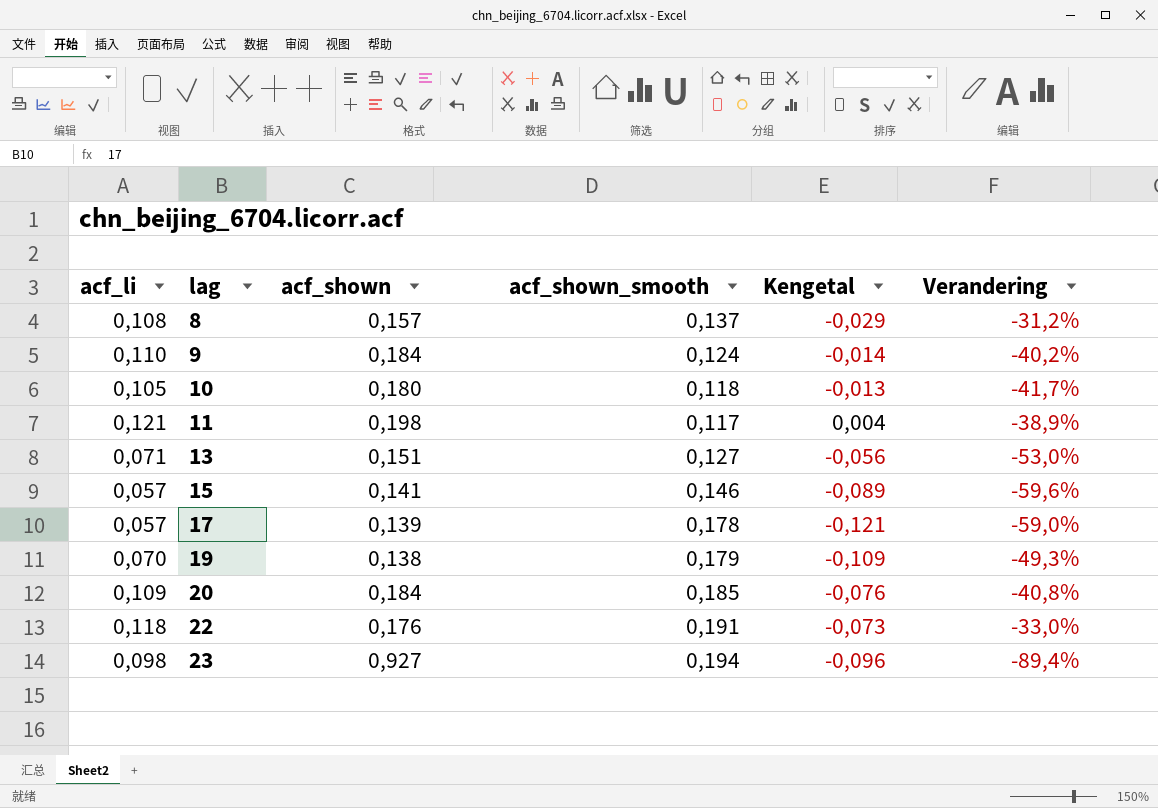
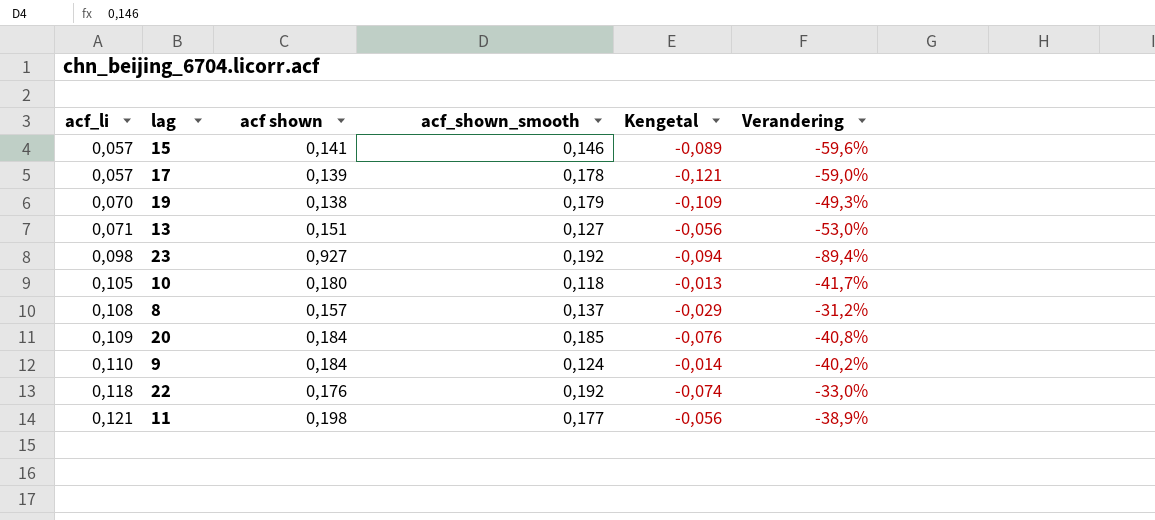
row order: lag ascending -> acf_li ascending
column name: acf_shown -> acf shown
23 | acf_shown_smooth: 0,194 -> 0,192
23 | Kengetal: -0,096 -> -0,094
22 | acf_shown_smooth: 0,191 -> 0,192
22 | Kengetal: -0,073 -> -0,074
11 | acf_shown_smooth: 0,117 -> 0,177
11 | Kengetal: 0,004 -> -0,056

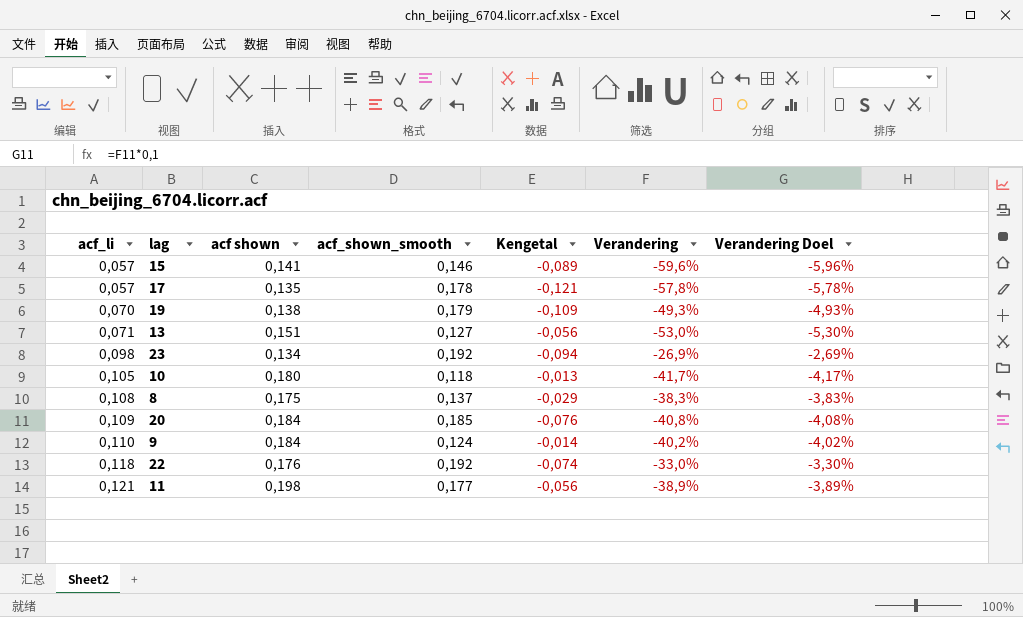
column Verandering Doel | formula: none -> [Verandering] * 0,1
17 | acf shown: 0,139 -> 0,135
17 | Verandering: -59,0% -> -57,8%
23 | acf shown: 0,927 -> 0,134
23 | Verandering: -89,4% -> -26,9%
8 | acf shown: 0,157 -> 0,175
8 | Verandering: -31,2% -> -38,3%

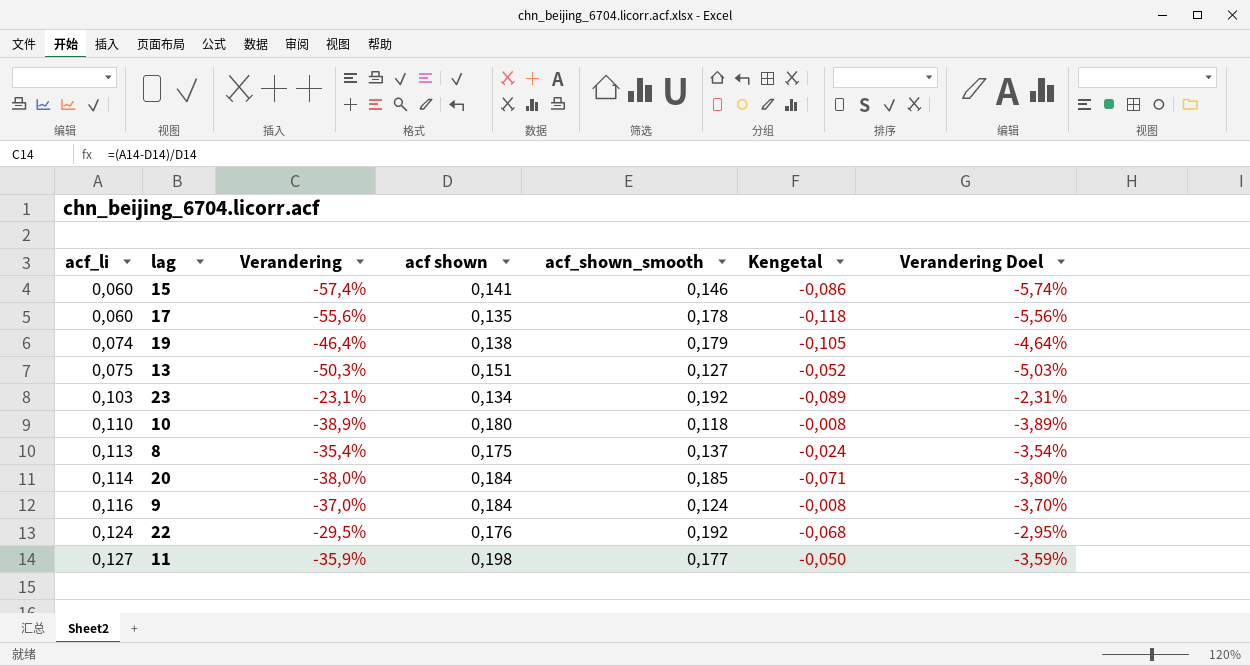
column Verandering | position: 6 -> 3
15 | acf_li: 0,057 -> 0,060
15 | Verandering: -59,6% -> -57,4%
15 | Kengetal: -0,089 -> -0,086
15 | Verandering Doel: -5,96% -> -5,74%
17 | acf_li: 0,057 -> 0,060
17 | Verandering: -57,8% -> -55,6%
17 | Kengetal: -0,121 -> -0,118
17 | Verandering Doel: -5,78% -> -5,56%
19 | acf_li: 0,070 -> 0,074
19 | Verandering: -49,3% -> -46,4%
19 | Kengetal: -0,109 -> -0,105
19 | Verandering Doel: -4,93% -> -4,64%
13 | acf_li: 0,071 -> 0,075
13 | Verandering: -53,0% -> -50,3%
13 | Kengetal: -0,056 -> -0,052
13 | Verandering Doel: -5,30% -> -5,03%
23 | acf_li: 0,098 -> 0,103
23 | Verandering: -26,9% -> -23,1%
23 | Kengetal: -0,094 -> -0,089
23 | Verandering Doel: -2,69% -> -2,31%
10 | acf_li: 0,105 -> 0,110
10 | Verandering: -41,7% -> -38,9%
10 | Kengetal: -0,013 -> -0,008
10 | Verandering Doel: -4,17% -> -3,89%
8 | acf_li: 0,108 -> 0,113
8 | Verandering: -38,3% -> -35,4%
8 | Kengetal: -0,029 -> -0,024
8 | Verandering Doel: -3,83% -> -3,54%
20 | acf_li: 0,109 -> 0,114
20 | Verandering: -40,8% -> -38,0%
20 | Kengetal: -0,076 -> -0,071
20 | Verandering Doel: -4,08% -> -3,80%
9 | acf_li: 0,110 -> 0,116
9 | Verandering: -40,2% -> -37,0%
9 | Kengetal: -0,014 -> -0,008
9 | Verandering Doel: -4,02% -> -3,70%
22 | acf_li: 0,118 -> 0,124
22 | Verandering: -33,0% -> -29,5%
22 | Kengetal: -0,074 -> -0,068
22 | Verandering Doel: -3,30% -> -2,95%
11 | acf_li: 0,121 -> 0,127
11 | Verandering: -38,9% -> -35,9%
11 | Kengetal: -0,056 -> -0,050
11 | Verandering Doel: -3,89% -> -3,59%

